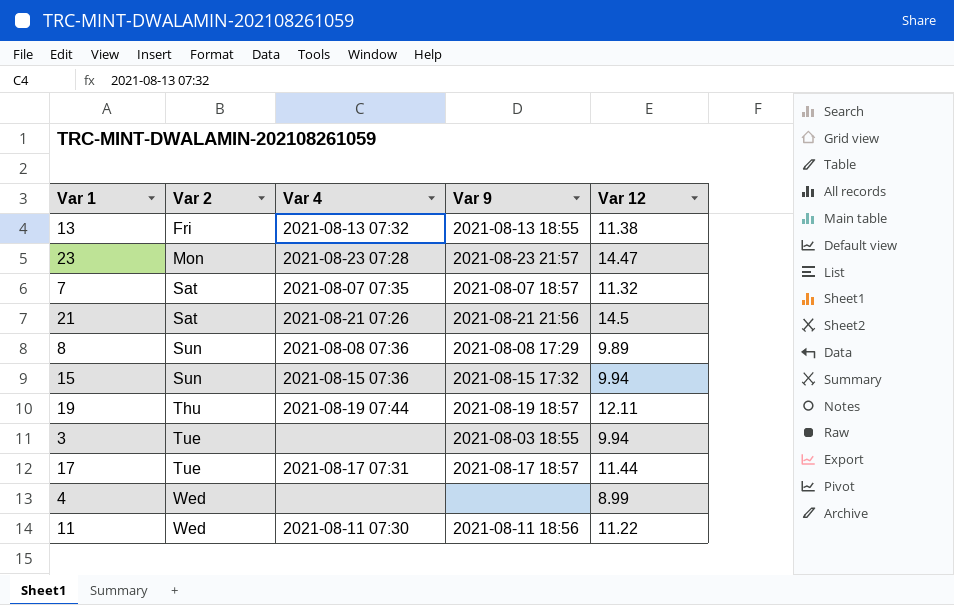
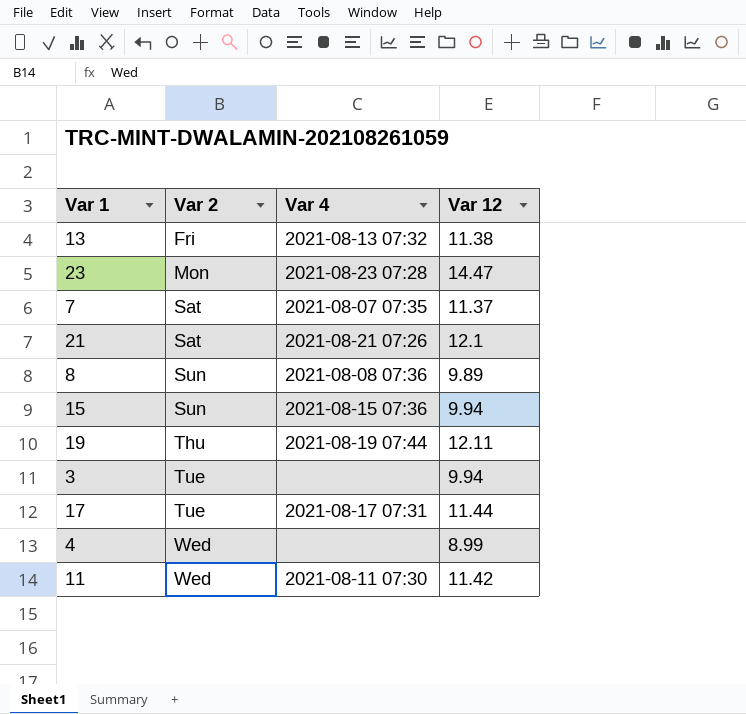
column Var 9 | position: 4 -> none
7 | Var 12: 11.32 -> 11.37
21 | Var 12: 14.5 -> 12.1
11 | Var 12: 11.22 -> 11.42

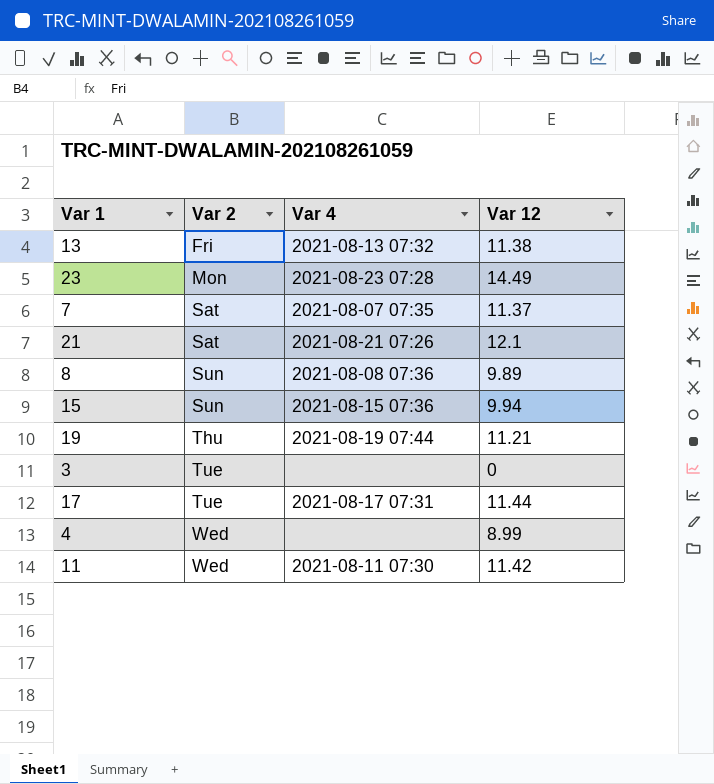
23 | Var 12: 14.47 -> 14.49
19 | Var 12: 12.11 -> 11.21
3 | Var 12: 9.94 -> 0

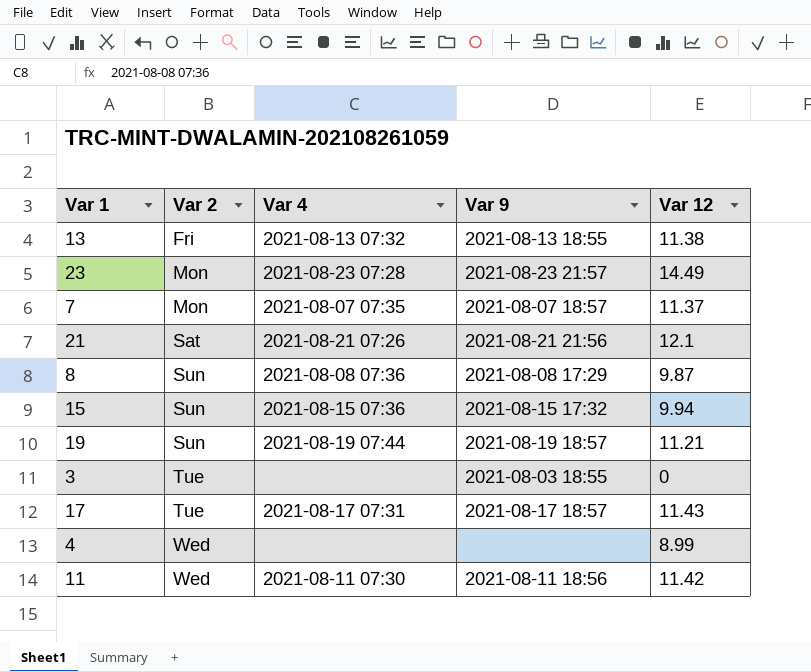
column Var 9 | position: none -> 4
7 | Var 2: Sat -> Mon
8 | Var 12: 9.89 -> 9.87
19 | Var 2: Thu -> Sun
17 | Var 12: 11.44 -> 11.43

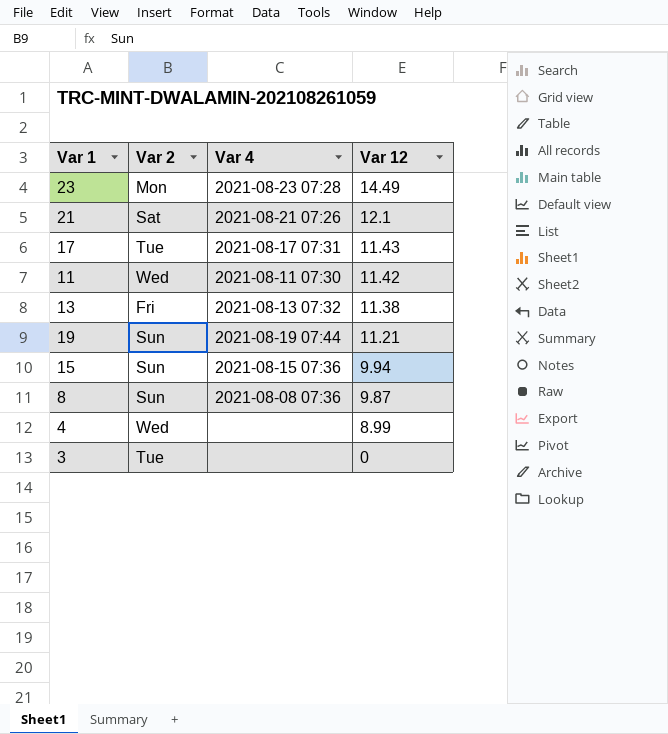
row order: Var 2 ascending -> Var 12 descending
column Var 9 | position: 4 -> none
row 7: Mon | 2021-08-07 07:35 | 2021-08-07 18:57 | 11.37 -> none

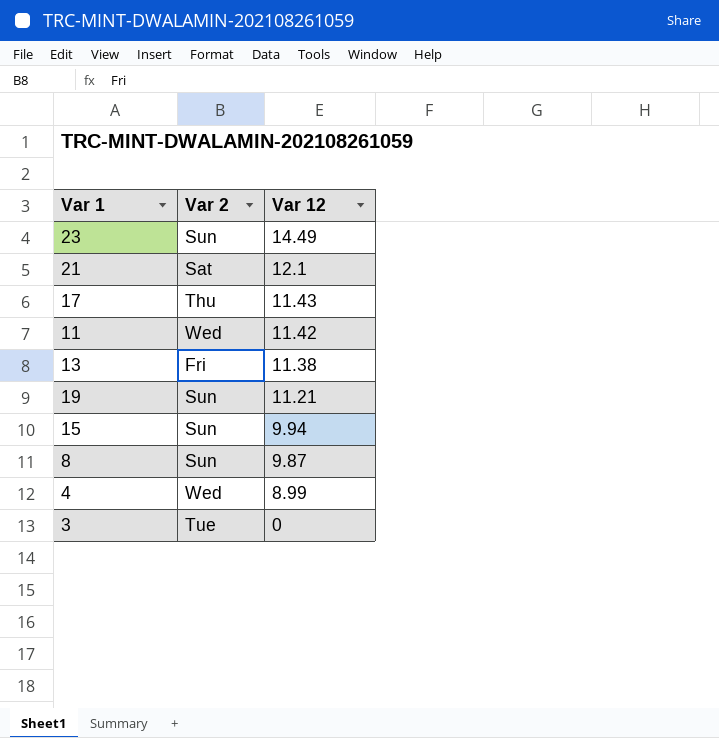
column Var 4 | position: 3 -> none
23 | Var 2: Mon -> Sun
17 | Var 2: Tue -> Thu

